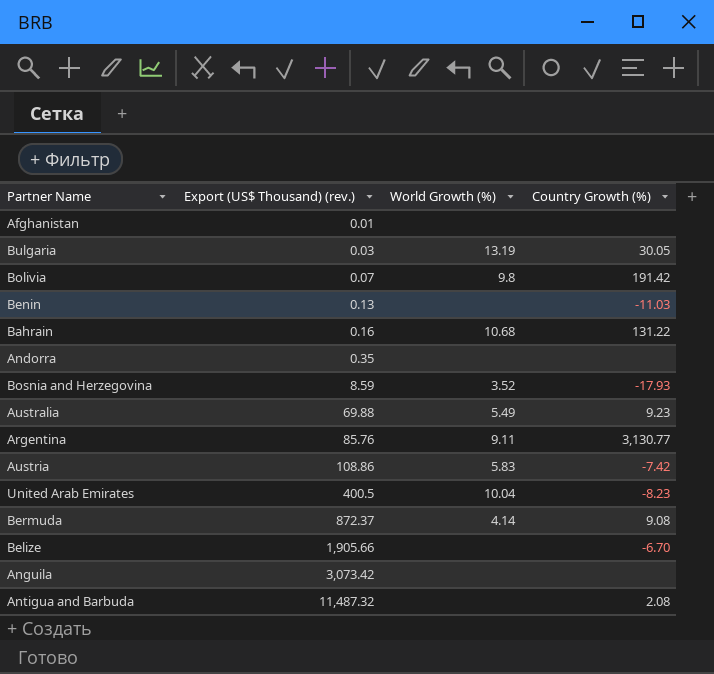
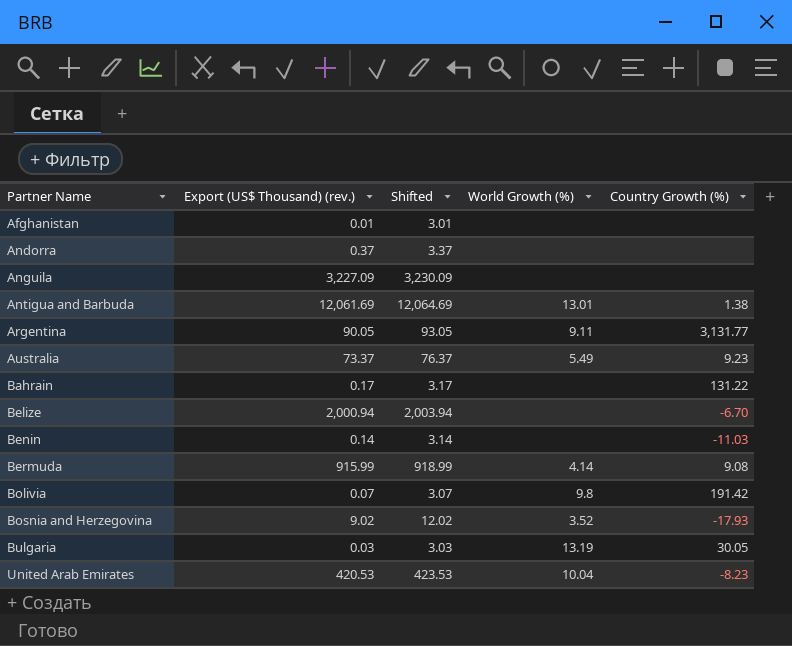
row order: Export (US$ Thousand) (rev.) ascending -> Partner Name ascending
column Shifted | formula: none -> [Export (US$ Thousand) (rev.)] + 3
row Austria: 108.86 | 5.83 | -7.42 -> none
Andorra | Export (US$ Thousand) (rev.): 0.35 -> 0.37
Anguila | Export (US$ Thousand) (rev.): 3,073.42 -> 3,227.09
Antigua and Barbuda | Export (US$ Thousand) (rev.): 11,487.32 -> 12,061.69
Antigua and Barbuda | World Growth (%): none -> 13.01
Antigua and Barbuda | Country Growth (%): 2.08 -> 1.38
Argentina | Export (US$ Thousand) (rev.): 85.76 -> 90.05
Argentina | Country Growth (%): 3,130.77 -> 3,131.77
Australia | Export (US$ Thousand) (rev.): 69.88 -> 73.37
Bahrain | Export (US$ Thousand) (rev.): 0.16 -> 0.17
Bahrain | World Growth (%): 10.68 -> none
Belize | Export (US$ Thousand) (rev.): 1,905.66 -> 2,000.94
Benin | Export (US$ Thousand) (rev.): 0.13 -> 0.14
Bermuda | Export (US$ Thousand) (rev.): 872.37 -> 915.99
Bosnia and Herzegovina | Export (US$ Thousand) (rev.): 8.59 -> 9.02
United Arab Emirates | Export (US$ Thousand) (rev.): 400.5 -> 420.53

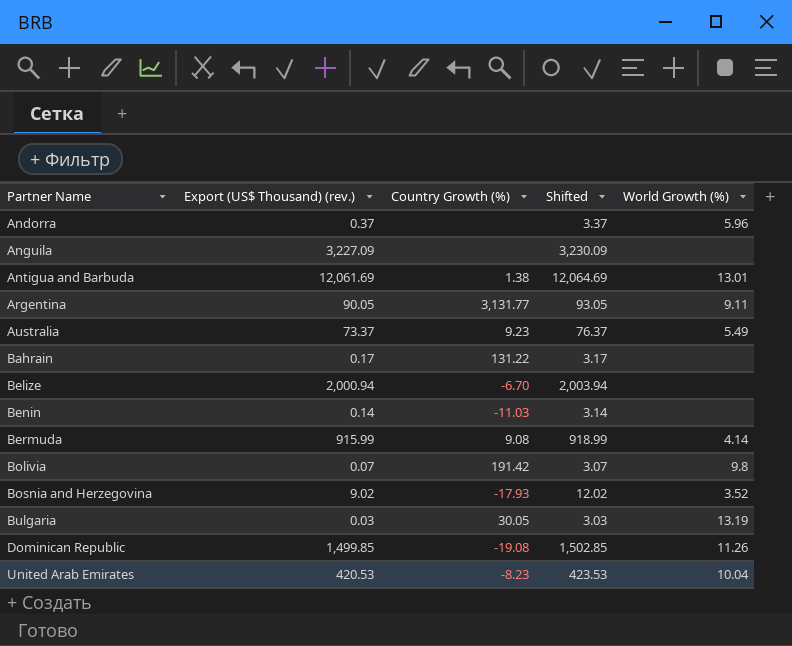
column Country Growth (%) | position: 5 -> 3
row Afghanistan: 0.01 | 3.01 | none | none -> none
Andorra | World Growth (%): none -> 5.96
row Dominican Republic: none -> 1,499.85 | -19.08 | 1,502.85 | 11.26

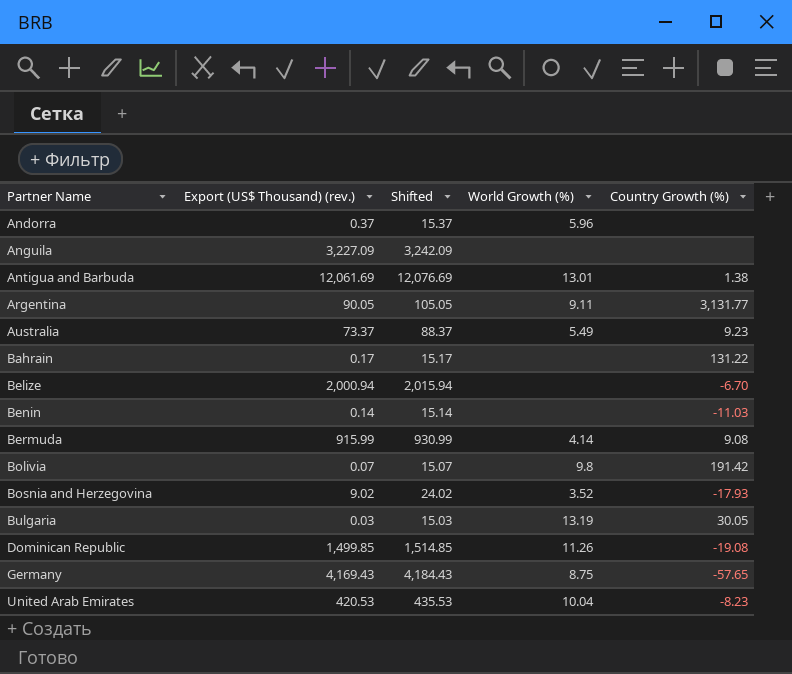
column Shifted | formula: [Export (US$ Thousand) (rev.)] + 3 -> [Export (US$ Thousand) (rev.)] + 15
column Country Growth (%) | position: 3 -> 5
row Germany: none -> 4,169.43 | 4,184.43 | 8.75 | -57.65

